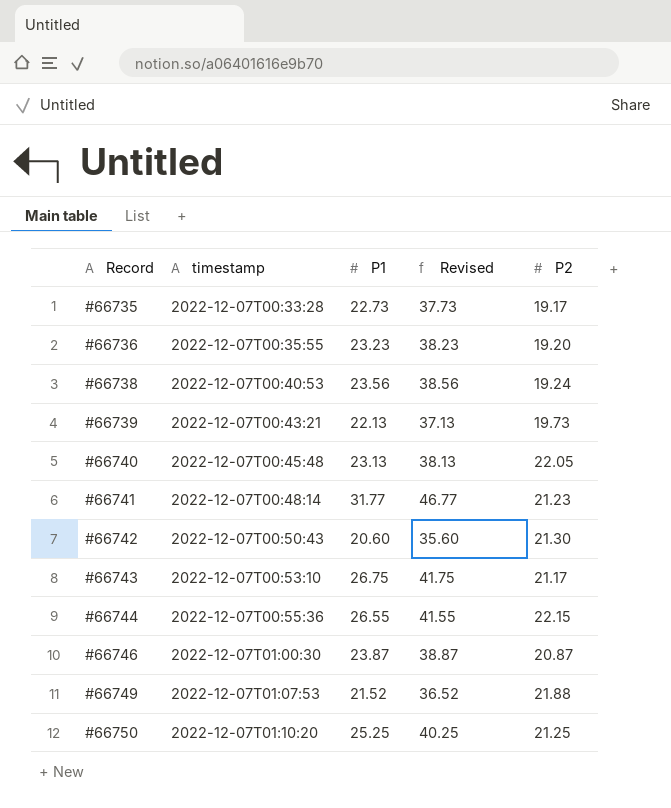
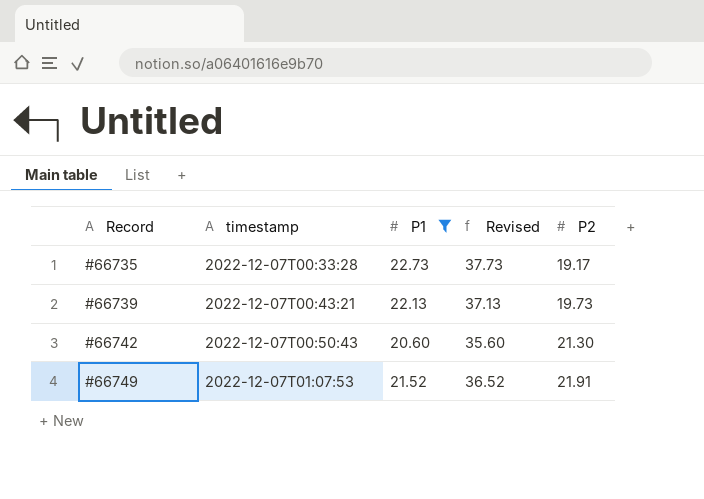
filter: none -> P1 <= 22.73
#66749 | P2: 21.88 -> 21.91

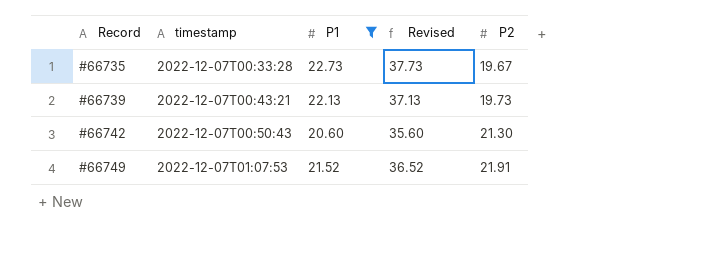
#66735 | P2: 19.17 -> 19.67

